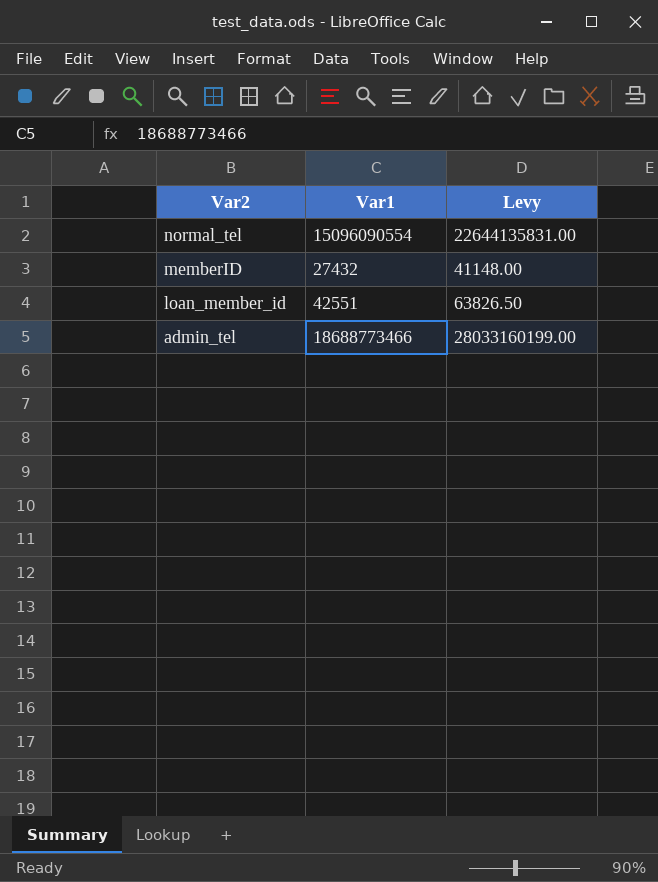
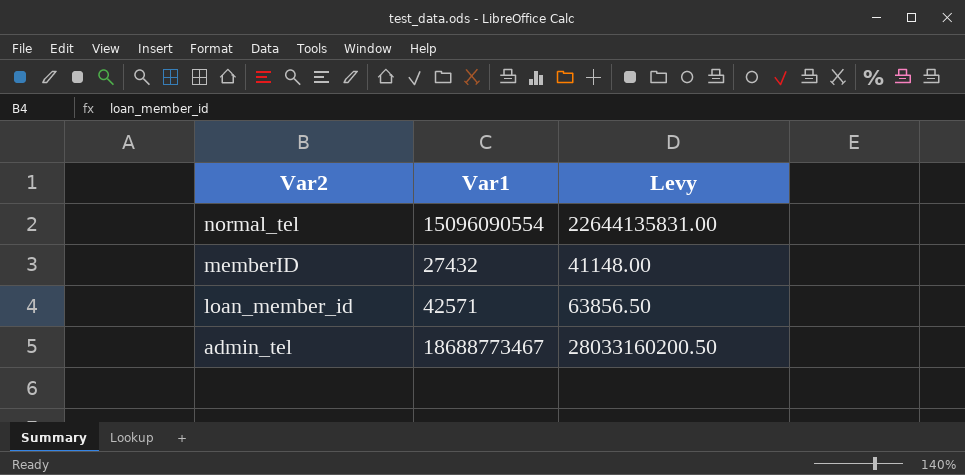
loan_member_id | Var1: 42551 -> 42571
loan_member_id | Levy: 63826.50 -> 63856.50
admin_tel | Var1: 18688773466 -> 18688773467
admin_tel | Levy: 28033160199.00 -> 28033160200.50

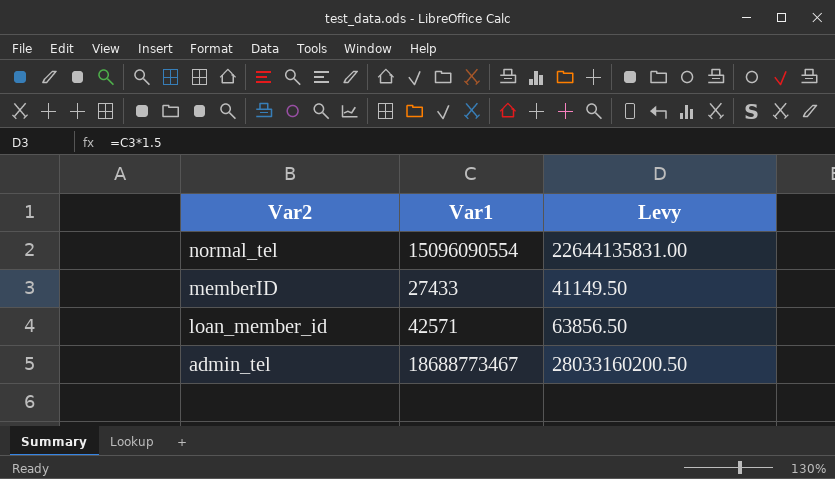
memberID | Var1: 27432 -> 27433
memberID | Levy: 41148.00 -> 41149.50

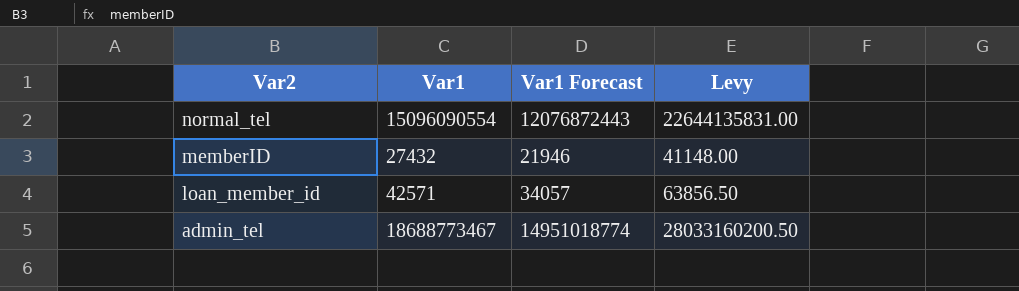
column Var1 Forecast | formula: none -> [Var1] * 0.8
memberID | Var1: 27433 -> 27432
memberID | Levy: 41149.50 -> 41148.00

